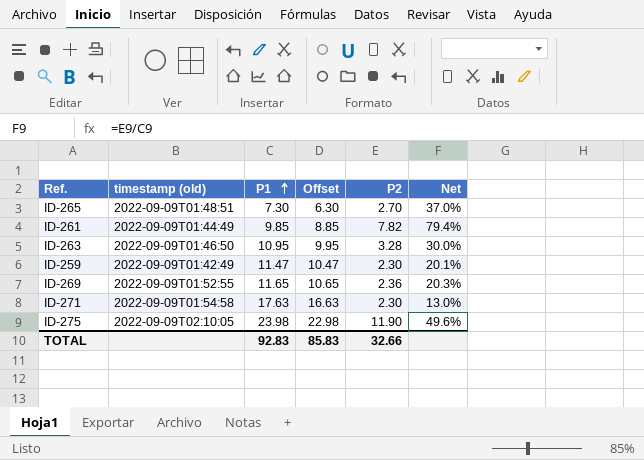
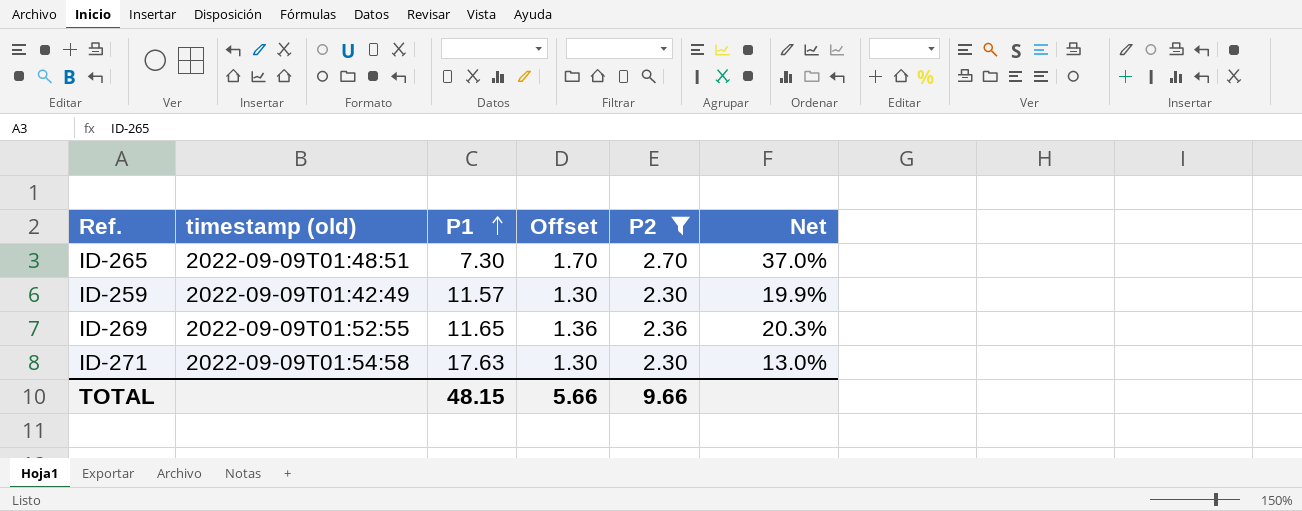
filter: none -> P2 <= 2.70
column Offset | formula: [P1] - 1 -> [P2] - 1
ID-259 | P1: 11.47 -> 11.57
ID-259 | Net: 20.1% -> 19.9%
TOTAL | P1: 92.83 -> 48.15
TOTAL | Offset: 85.83 -> 5.66
TOTAL | P2: 32.66 -> 9.66

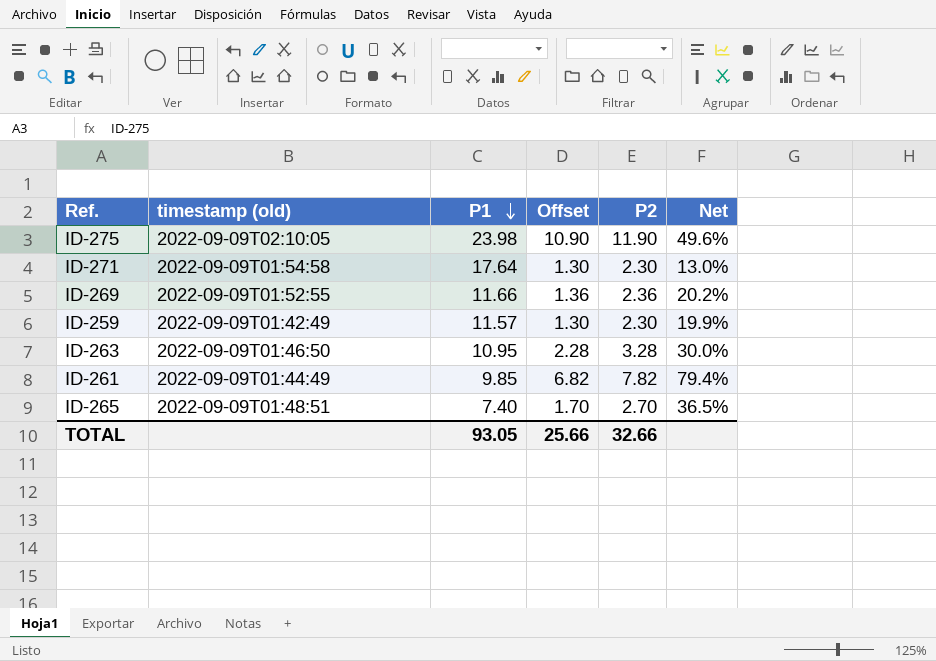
filter: P2 <= 2.70 -> none
row order: P1 ascending -> P1 descending
ID-271 | P1: 17.63 -> 17.64
ID-269 | P1: 11.65 -> 11.66
ID-269 | Net: 20.3% -> 20.2%
ID-265 | P1: 7.30 -> 7.40
ID-265 | Net: 37.0% -> 36.5%
TOTAL | P1: 48.15 -> 93.05
TOTAL | Offset: 5.66 -> 25.66
TOTAL | P2: 9.66 -> 32.66

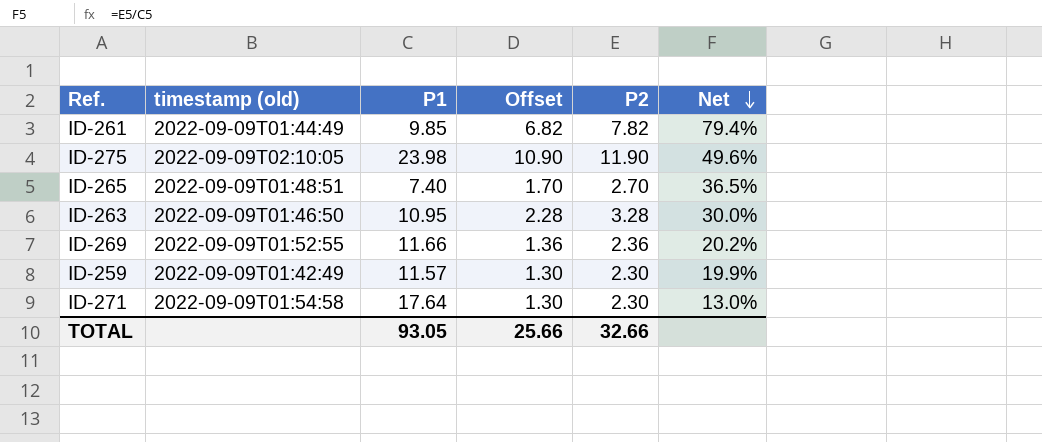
row order: P1 descending -> Net descending

